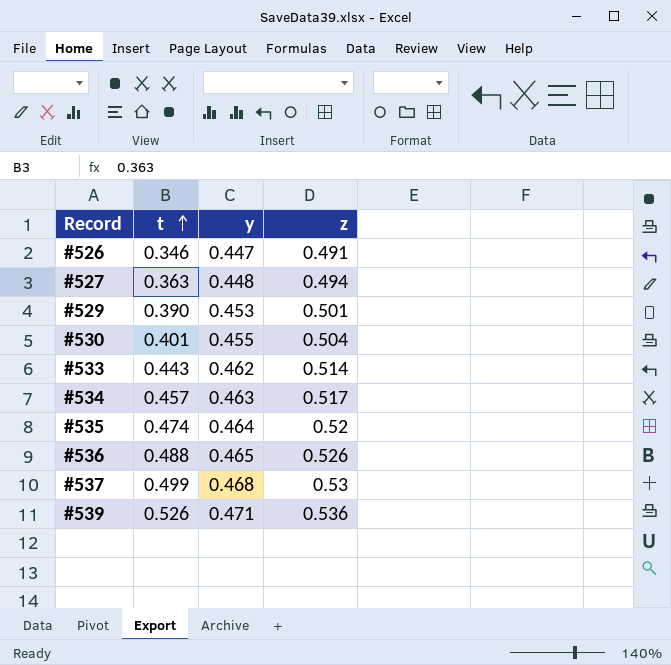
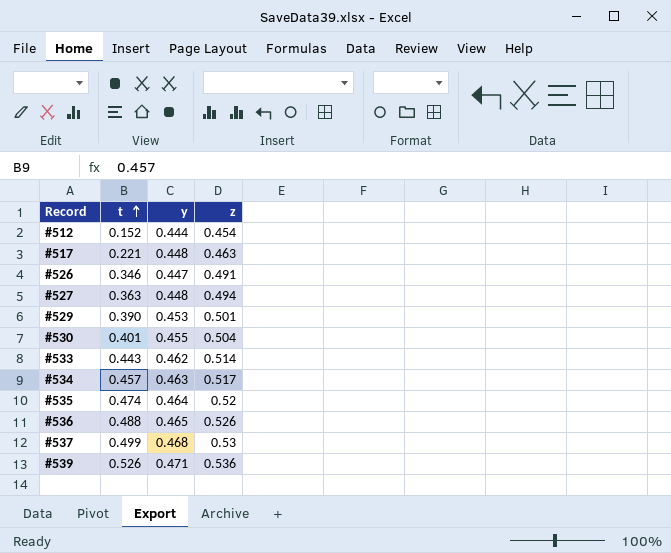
row #512: none -> 0.152 | 0.444 | 0.454
row #517: none -> 0.221 | 0.448 | 0.463

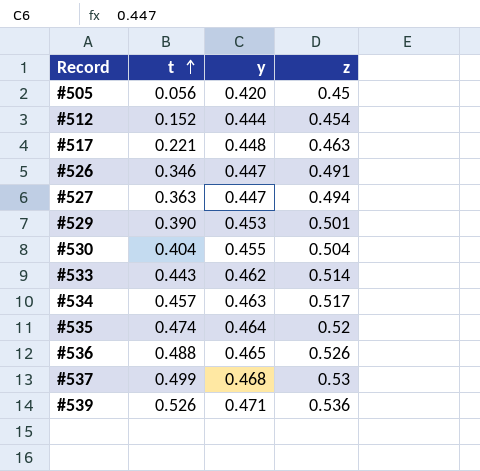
row #505: none -> 0.056 | 0.420 | 0.45
#527 | y: 0.448 -> 0.447
#530 | t: 0.401 -> 0.404

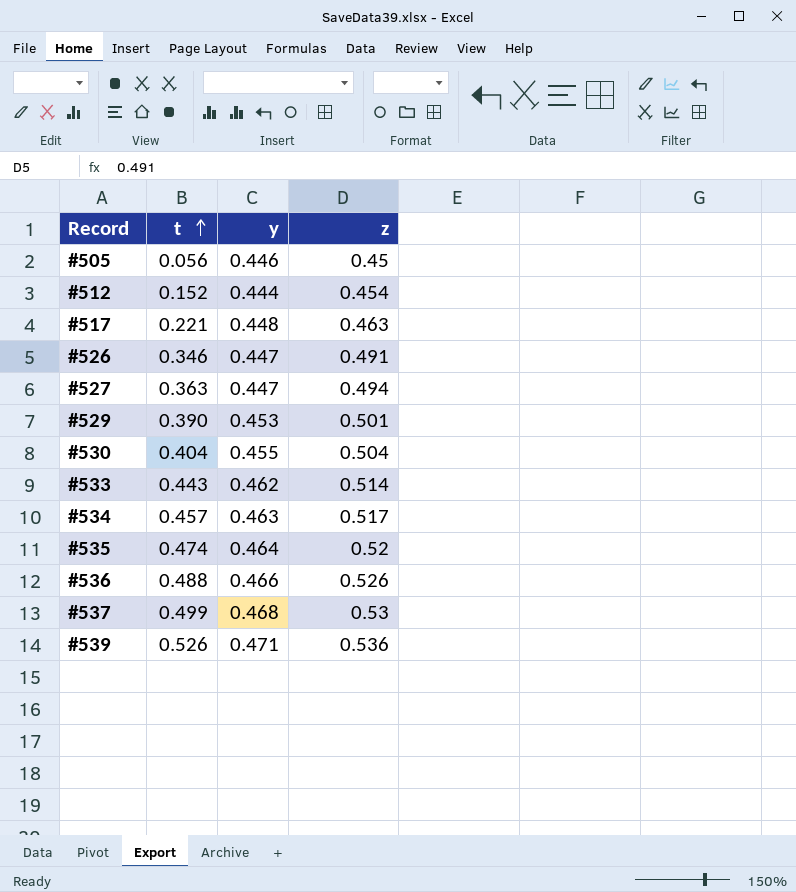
#505 | y: 0.420 -> 0.446
#536 | y: 0.465 -> 0.466

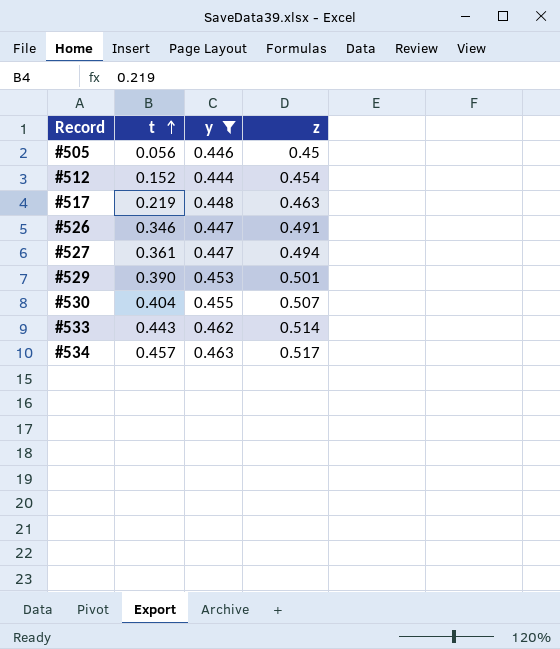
filter: none -> y <= 0.463
#517 | t: 0.221 -> 0.219
#527 | t: 0.363 -> 0.361
#530 | z: 0.504 -> 0.507

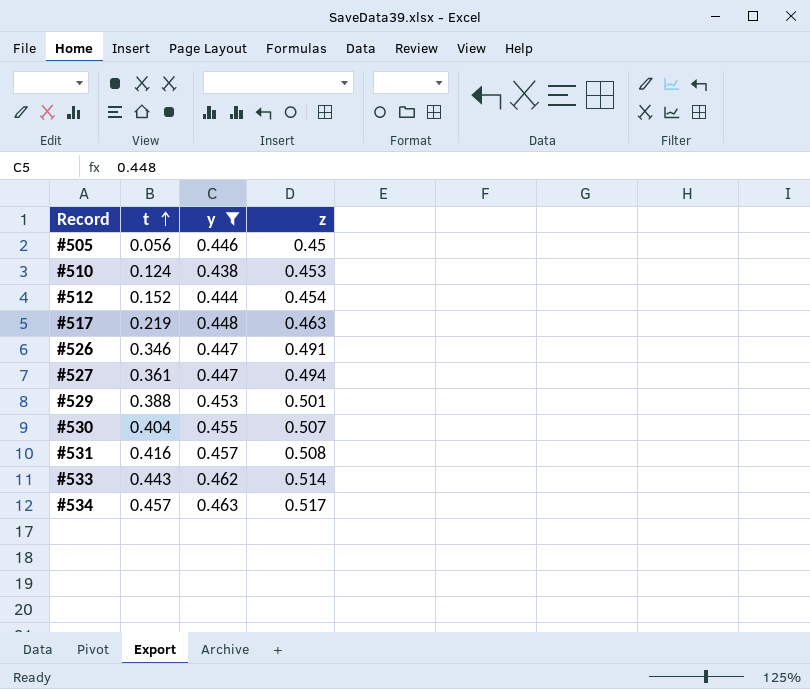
row #510: none -> 0.124 | 0.438 | 0.453
#529 | t: 0.390 -> 0.388
row #531: none -> 0.416 | 0.457 | 0.508

